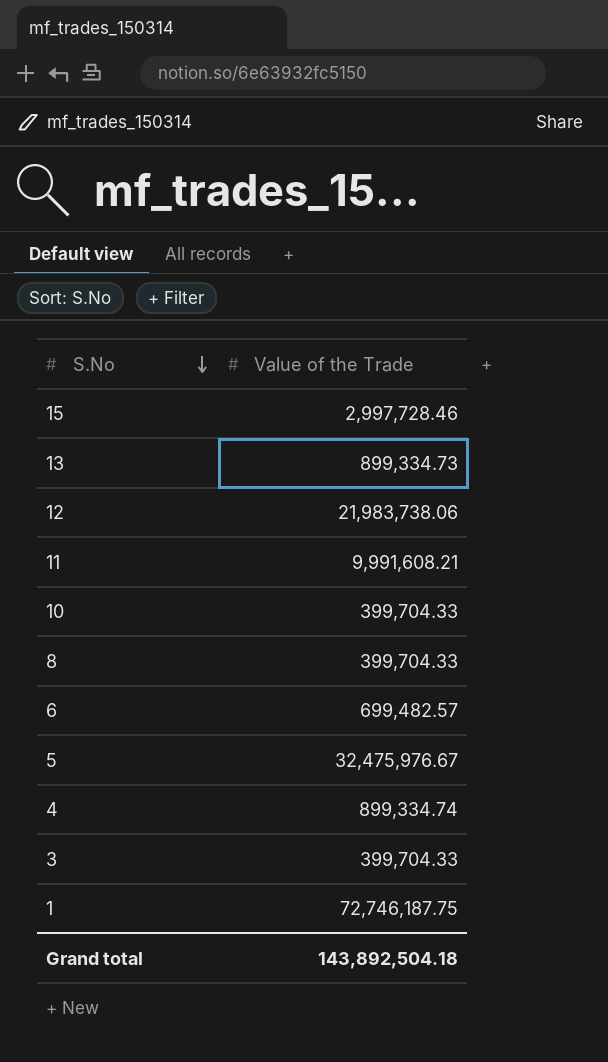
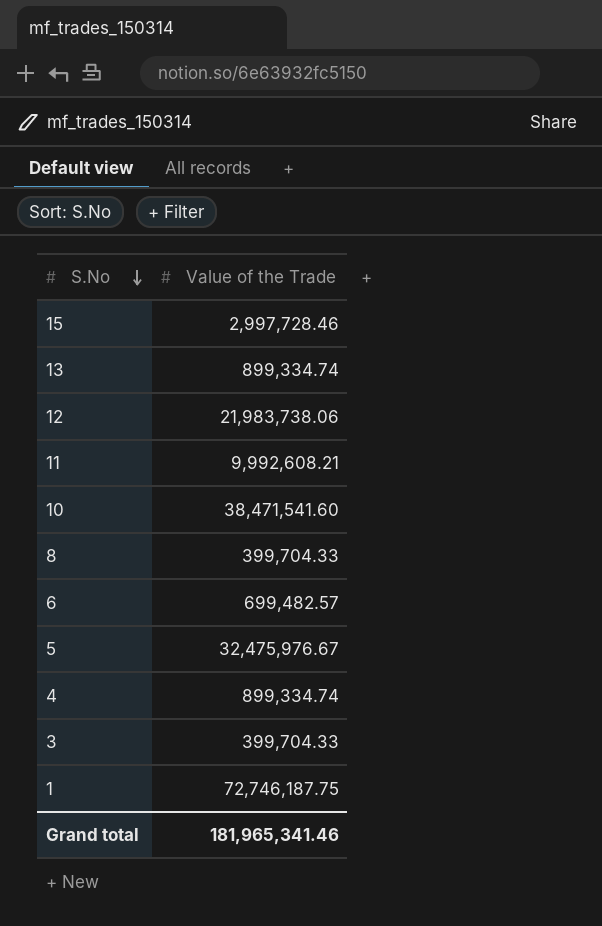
13 | Value of the Trade: 899,334.73 -> 899,334.74
11 | Value of the Trade: 9,991,608.21 -> 9,992,608.21
10 | Value of the Trade: 399,704.33 -> 38,471,541.60
Grand total | Value of the Trade: 143,892,504.18 -> 181,965,341.46

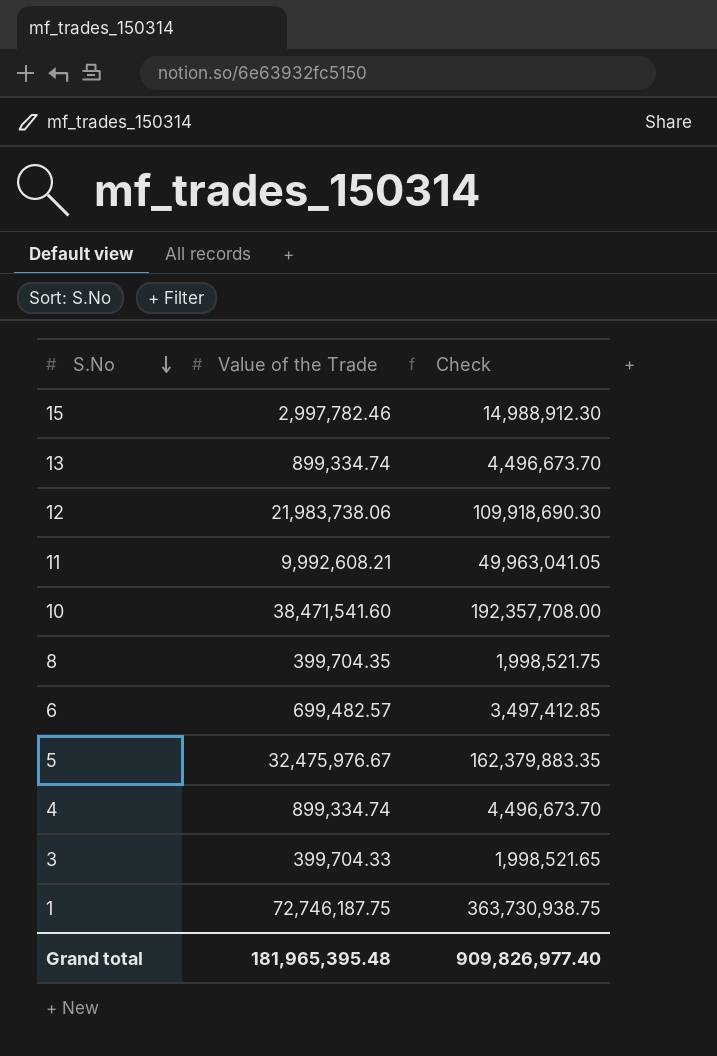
column Check | formula: none -> [Value of the Trade] * 5
15 | Value of the Trade: 2,997,728.46 -> 2,997,782.46
8 | Value of the Trade: 399,704.33 -> 399,704.35
Grand total | Value of the Trade: 181,965,341.46 -> 181,965,395.48

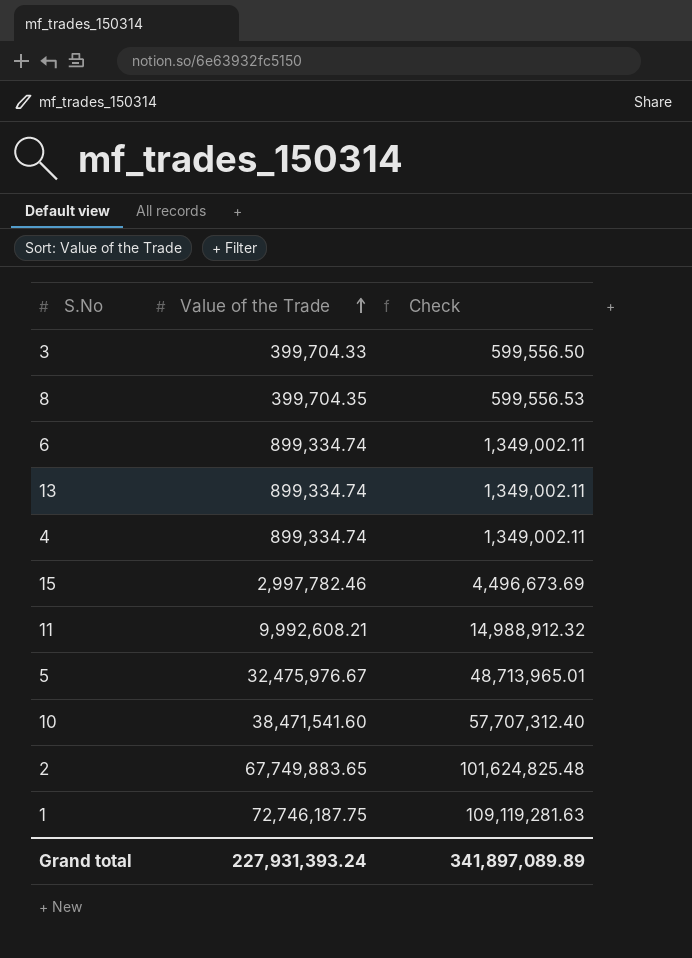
row order: S.No descending -> Value of the Trade ascending
column Check | formula: [Value of the Trade] * 5 -> [Value of the Trade] * 1.5
row 12: 21,983,738.06 | 109,918,690.30 -> none
6 | Value of the Trade: 699,482.57 -> 899,334.74
row 2: none -> 67,749,883.65 | 101,624,825.48
Grand total | Value of the Trade: 181,965,395.48 -> 227,931,393.24
Grand total | Check: 909,826,977.40 -> 341,897,089.89

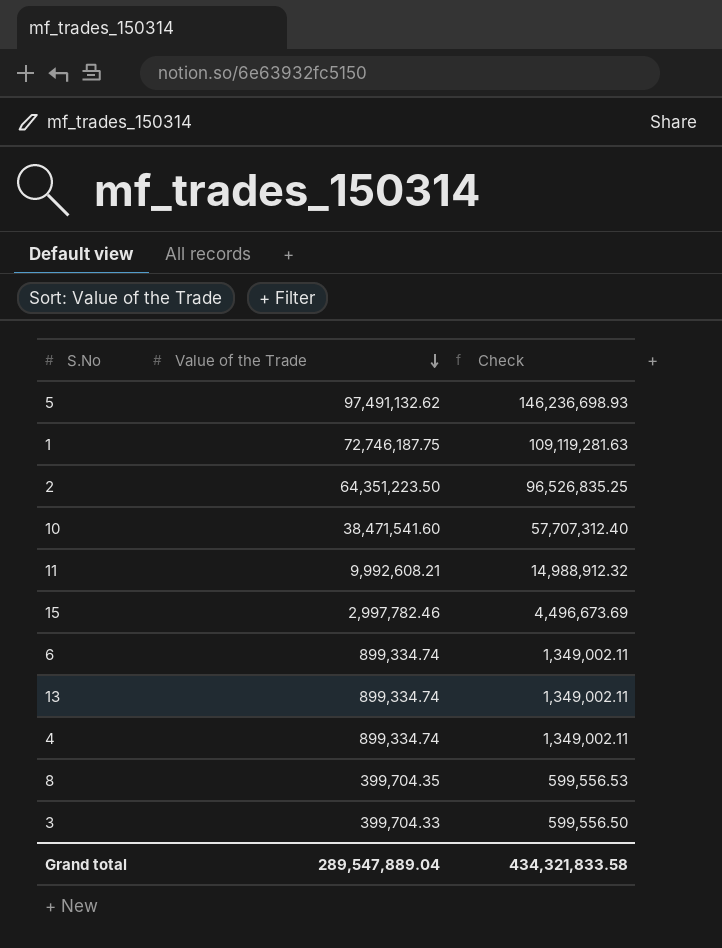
row order: Value of the Trade ascending -> Value of the Trade descending
5 | Value of the Trade: 32,475,976.67 -> 97,491,132.62
5 | Check: 48,713,965.01 -> 146,236,698.93
2 | Value of the Trade: 67,749,883.65 -> 64,351,223.50
2 | Check: 101,624,825.48 -> 96,526,835.25
Grand total | Value of the Trade: 227,931,393.24 -> 289,547,889.04
Grand total | Check: 341,897,089.89 -> 434,321,833.58

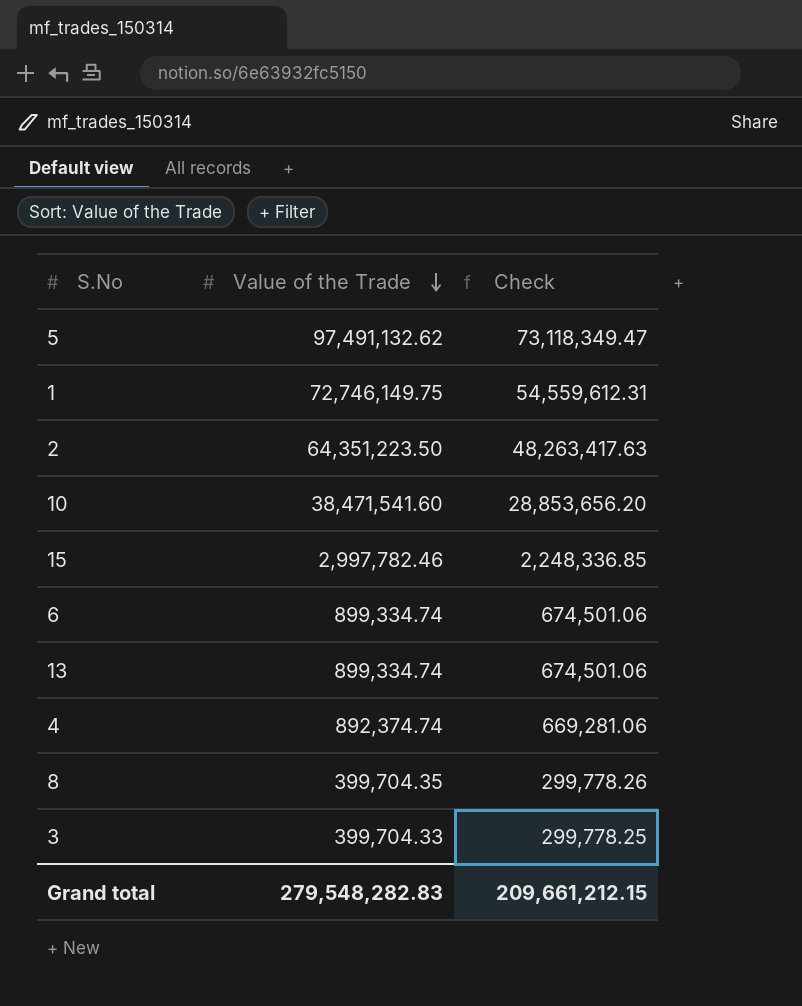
column Check | formula: [Value of the Trade] * 1.5 -> [Value of the Trade] * 0.75
row 11: 9,992,608.21 | 14,988,912.32 -> none
1 | Value of the Trade: 72,746,187.75 -> 72,746,149.75
4 | Value of the Trade: 899,334.74 -> 892,374.74
Grand total | Value of the Trade: 289,547,889.04 -> 279,548,282.83
Grand total | Check: 434,321,833.58 -> 209,661,212.15

